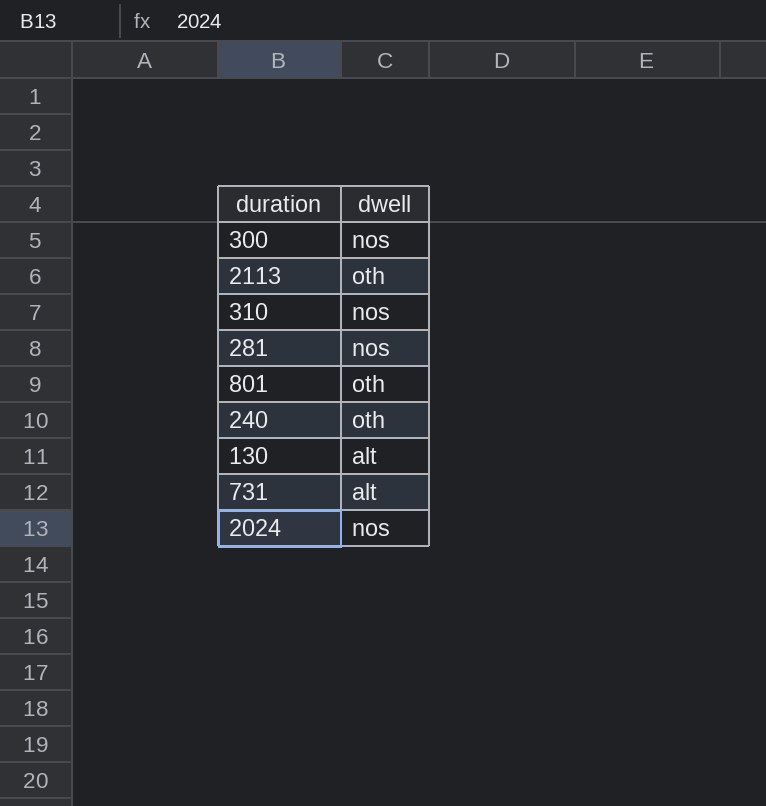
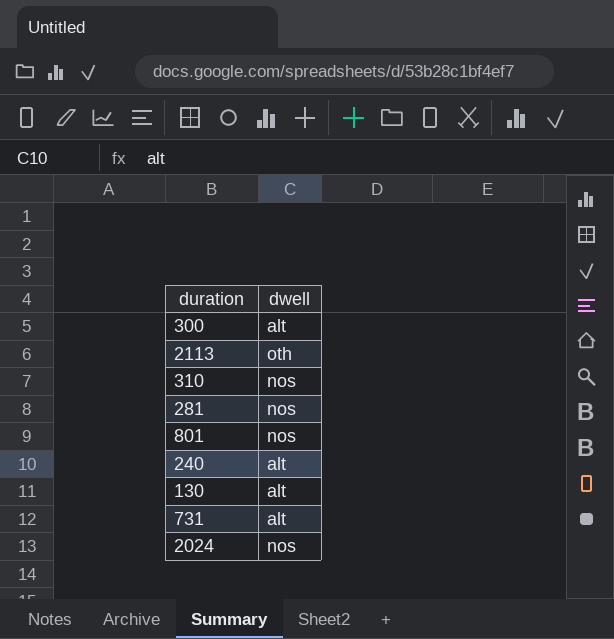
300 | dwell: nos -> alt
801 | dwell: oth -> nos
240 | dwell: oth -> alt

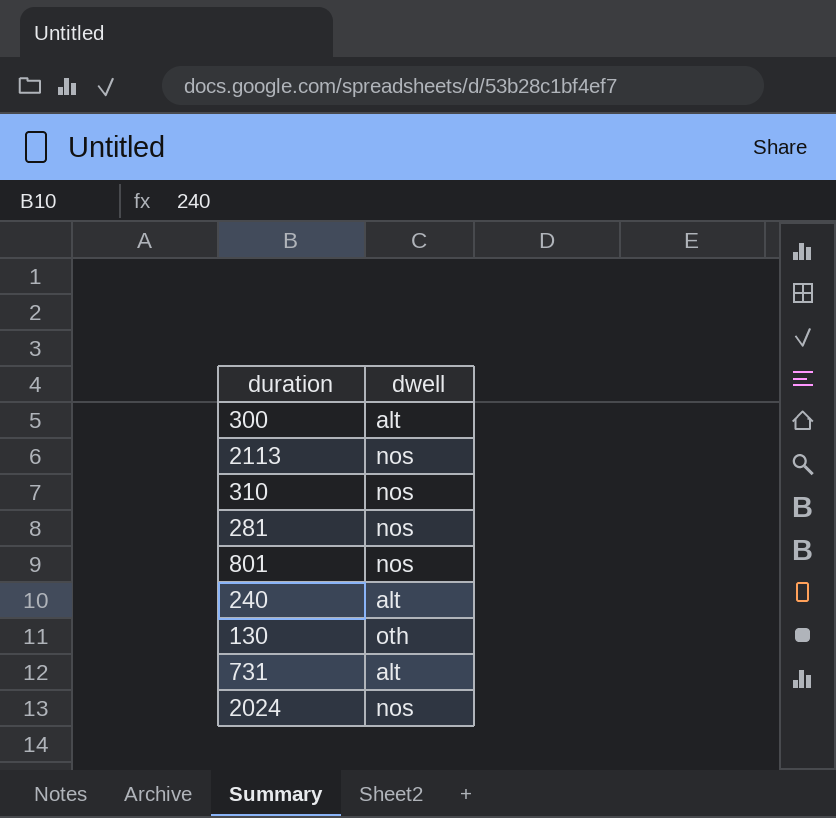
2113 | dwell: oth -> nos
130 | dwell: alt -> oth

